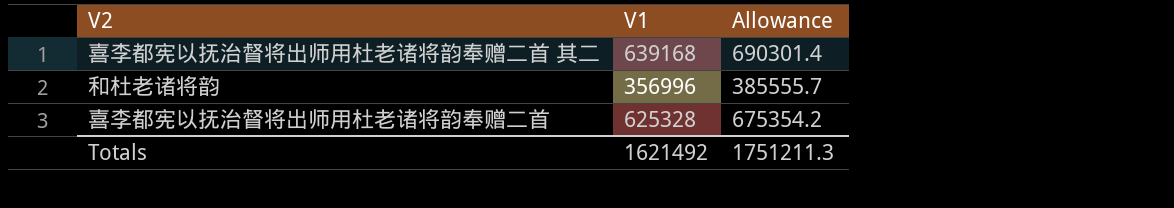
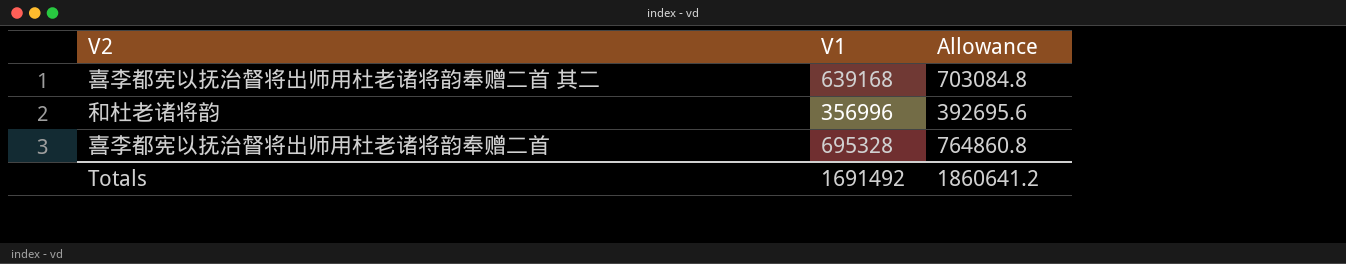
column Allowance | formula: [V1] * 1.08 -> [V1] * 1.1
喜李都宪以抚治督将出师用杜老诸将韵奉赠二首 | V1: 625328 -> 695328
Totals | V1: 1621492 -> 1691492
Totals | Allowance: 1751211.3 -> 1860641.2

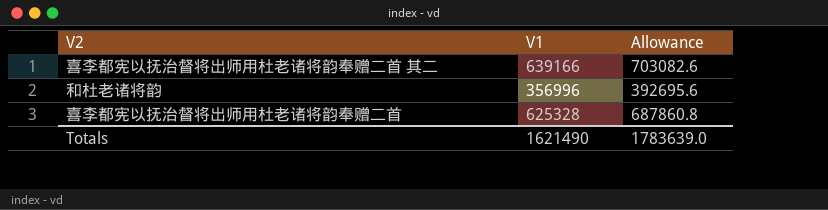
喜李都宪以抚治督将出师用杜老诸将韵奉赠二首 其二 | V1: 639168 -> 639166
喜李都宪以抚治督将出师用杜老诸将韵奉赠二首 其二 | Allowance: 703084.8 -> 703082.6
喜李都宪以抚治督将出师用杜老诸将韵奉赠二首 | V1: 695328 -> 625328
喜李都宪以抚治督将出师用杜老诸将韵奉赠二首 | Allowance: 764860.8 -> 687860.8
Totals | V1: 1691492 -> 1621490
Totals | Allowance: 1860641.2 -> 1783639.0

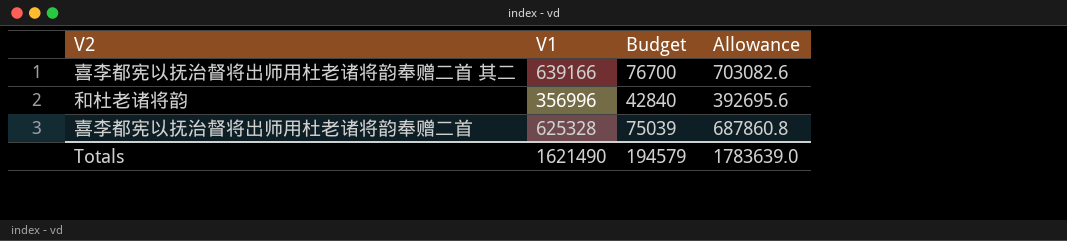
column Budget | formula: none -> [V1] * 0.12

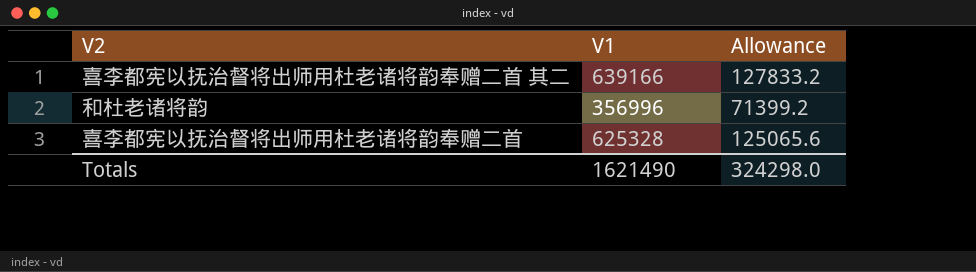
column Budget | formula: [V1] * 0.12 -> none
column Allowance | formula: [V1] * 1.1 -> [V1] * 0.2
Totals | Allowance: 1783639.0 -> 324298.0

